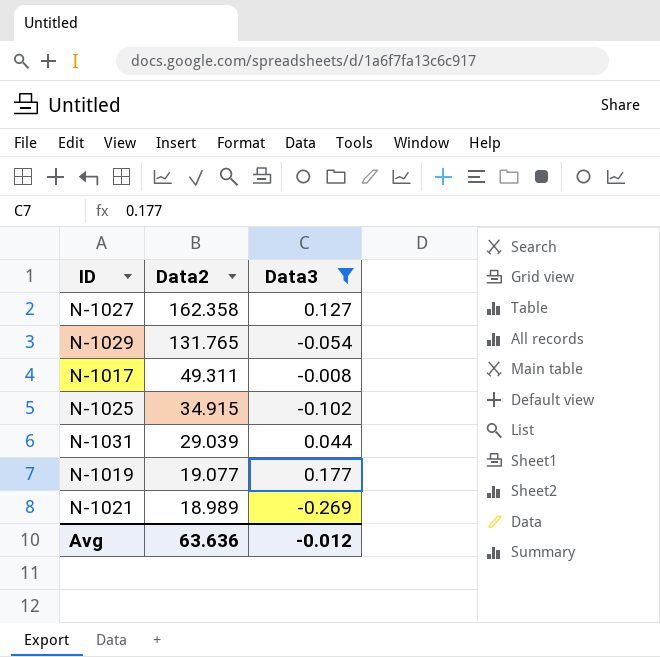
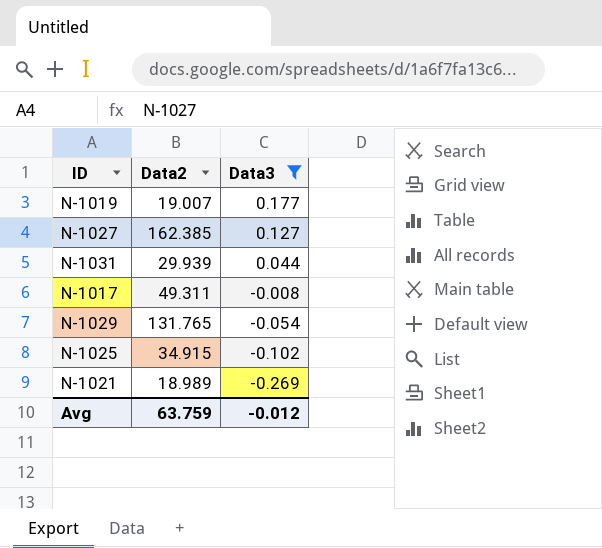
row order: Data2 descending -> Data3 descending
N-1019 | Data2: 19.077 -> 19.007
N-1027 | Data2: 162.358 -> 162.385
N-1031 | Data2: 29.039 -> 29.939
Avg | Data2: 63.636 -> 63.759

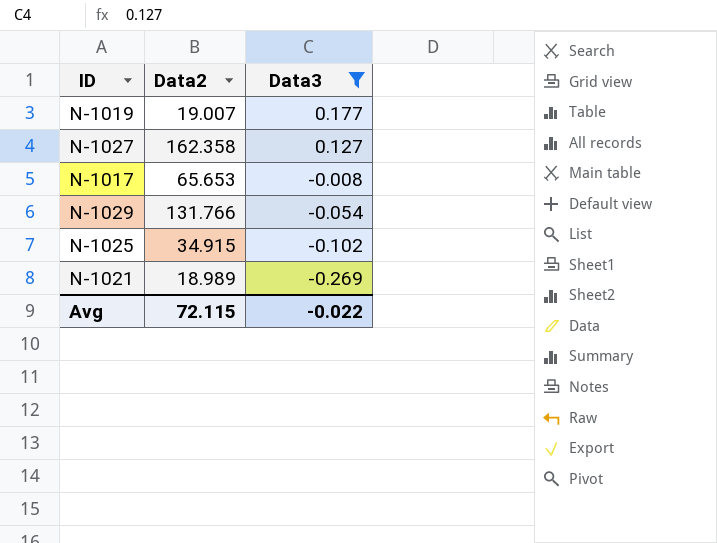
row N-1031: 29.939 | 0.044 -> none
N-1027 | Data2: 162.385 -> 162.358
N-1017 | Data2: 49.311 -> 65.653
N-1029 | Data2: 131.765 -> 131.766
Avg | Data2: 63.759 -> 72.115
Avg | Data3: -0.012 -> -0.022

